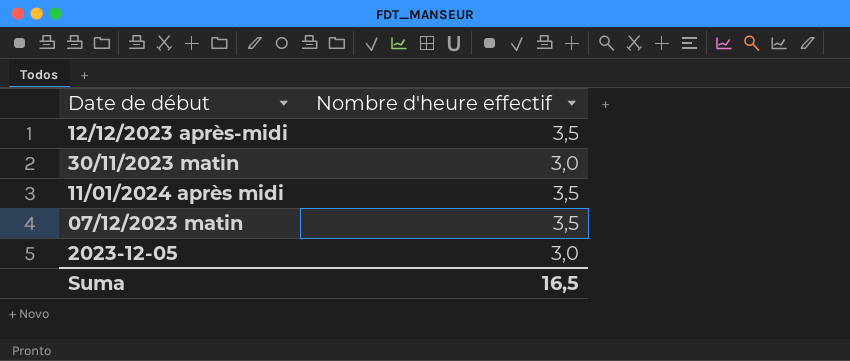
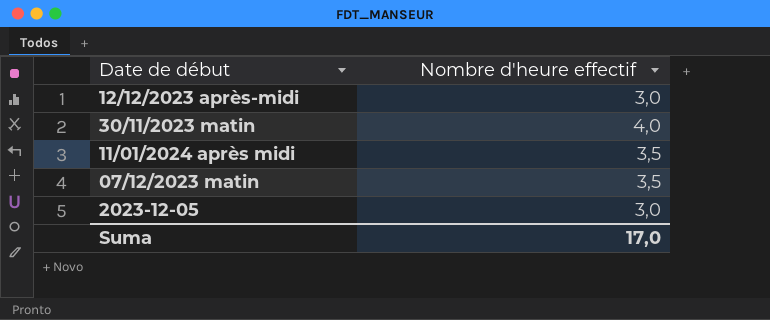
12/12/2023 après-midi | Nombre d'heure effectif: 3,5 -> 3,0
30/11/2023 matin | Nombre d'heure effectif: 3,0 -> 4,0
Suma | Nombre d'heure effectif: 16,5 -> 17,0

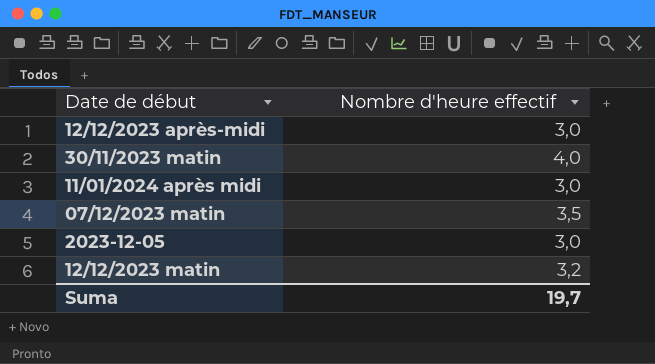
11/01/2024 après midi | Nombre d'heure effectif: 3,5 -> 3,0
row 12/12/2023 matin: none -> 3,2
Suma | Nombre d'heure effectif: 17,0 -> 19,7

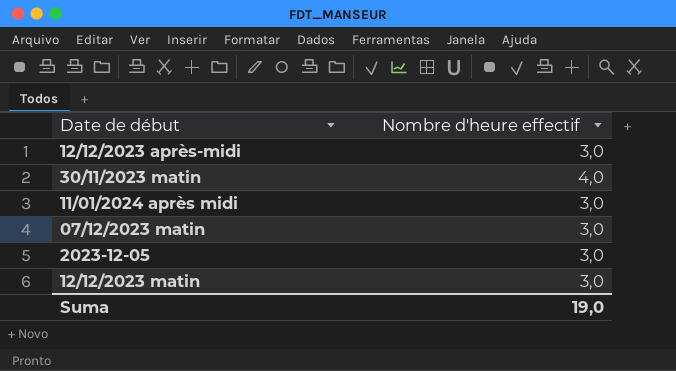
07/12/2023 matin | Nombre d'heure effectif: 3,5 -> 3,0
12/12/2023 matin | Nombre d'heure effectif: 3,2 -> 3,0
Suma | Nombre d'heure effectif: 19,7 -> 19,0

